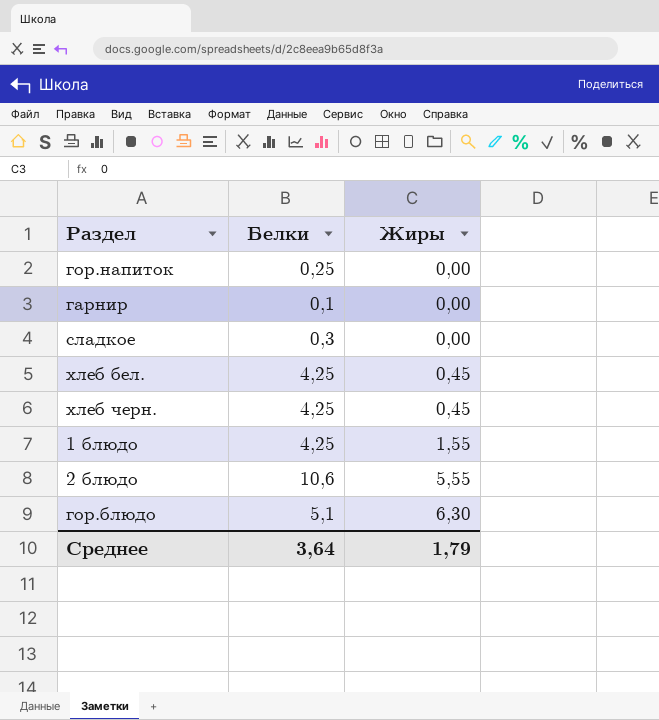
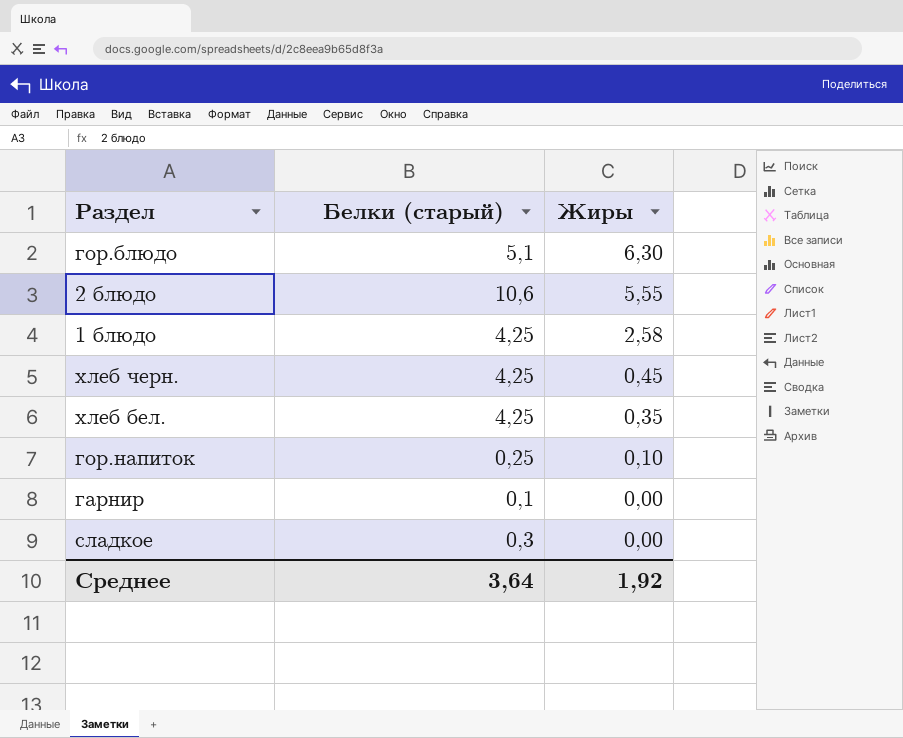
row order: Жиры ascending -> Жиры descending
column name: Белки -> Белки (старый)
1 блюдо | Жиры: 1,55 -> 2,58
хлеб бел. | Жиры: 0,45 -> 0,35
гор.напиток | Жиры: 0,00 -> 0,10
Среднее | Жиры: 1,79 -> 1,92

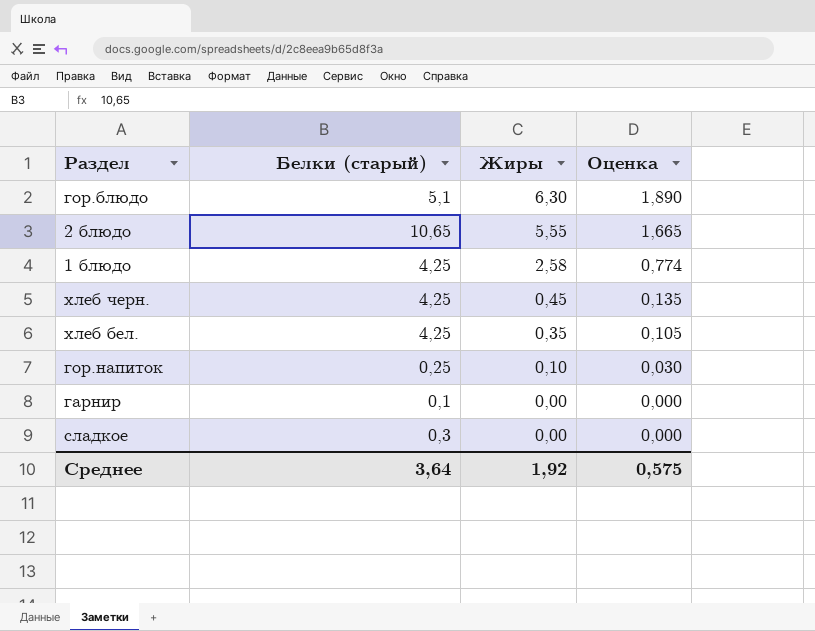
column Оценка | formula: none -> [Жиры] * 0,3
2 блюдо | Белки (старый): 10,6 -> 10,65

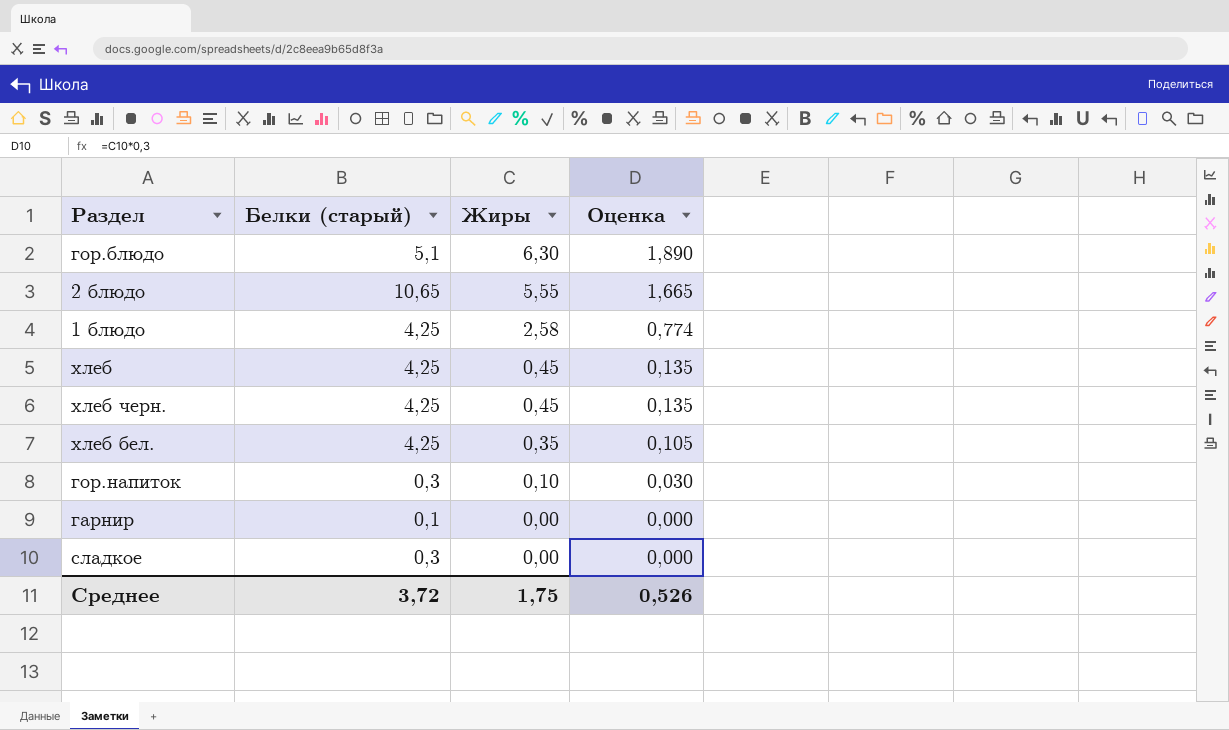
row хлеб: none -> 4,25 | 0,45 | 0,135
гор.напиток | Белки (старый): 0,25 -> 0,3
Среднее | Белки (старый): 3,64 -> 3,72
Среднее | Жиры: 1,92 -> 1,75
Среднее | Оценка: 0,575 -> 0,526

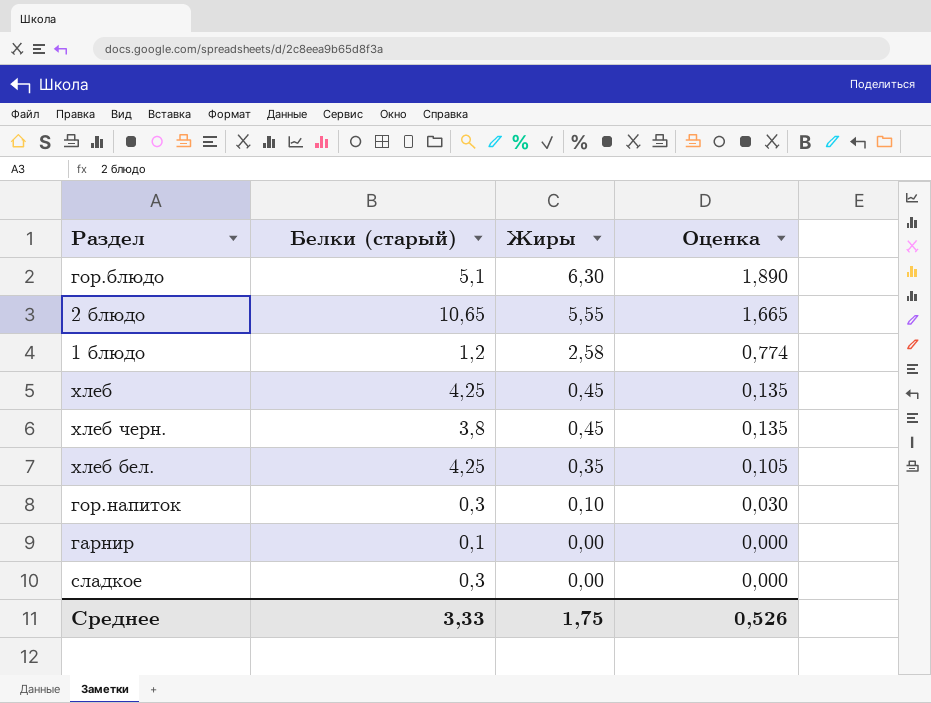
1 блюдо | Белки (старый): 4,25 -> 1,2
хлеб черн. | Белки (старый): 4,25 -> 3,8
Среднее | Белки (старый): 3,72 -> 3,33

